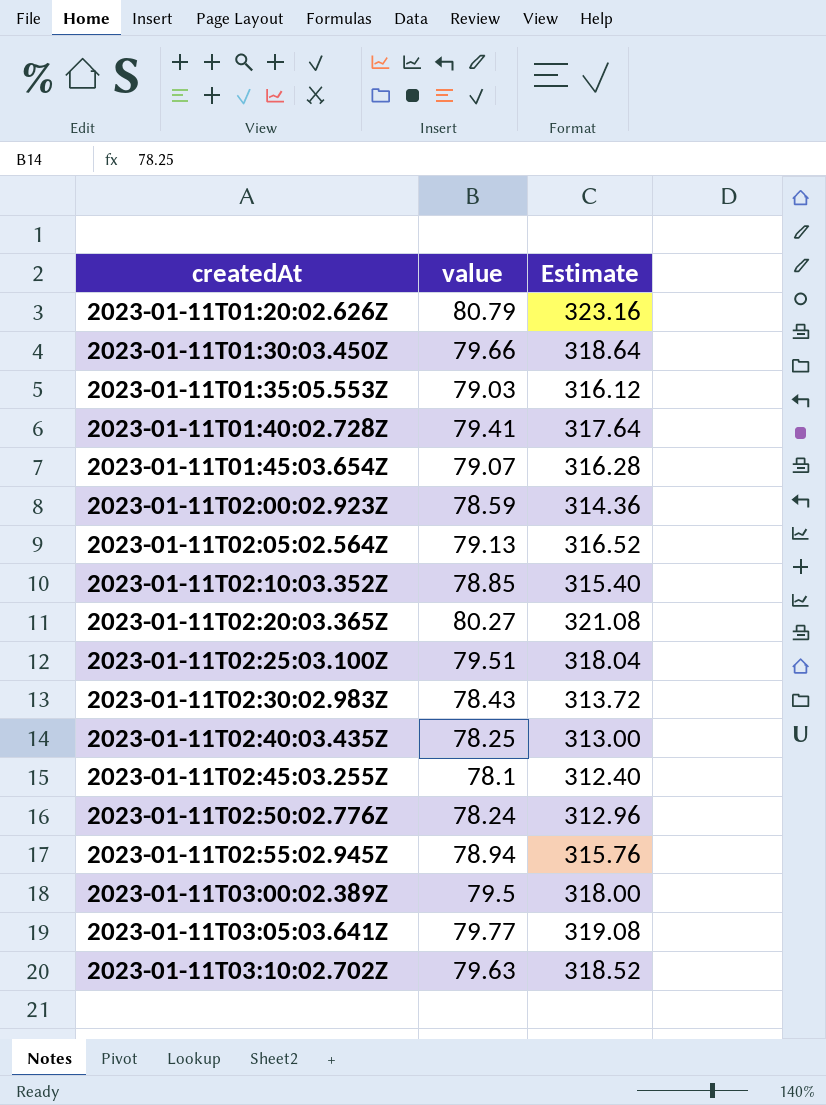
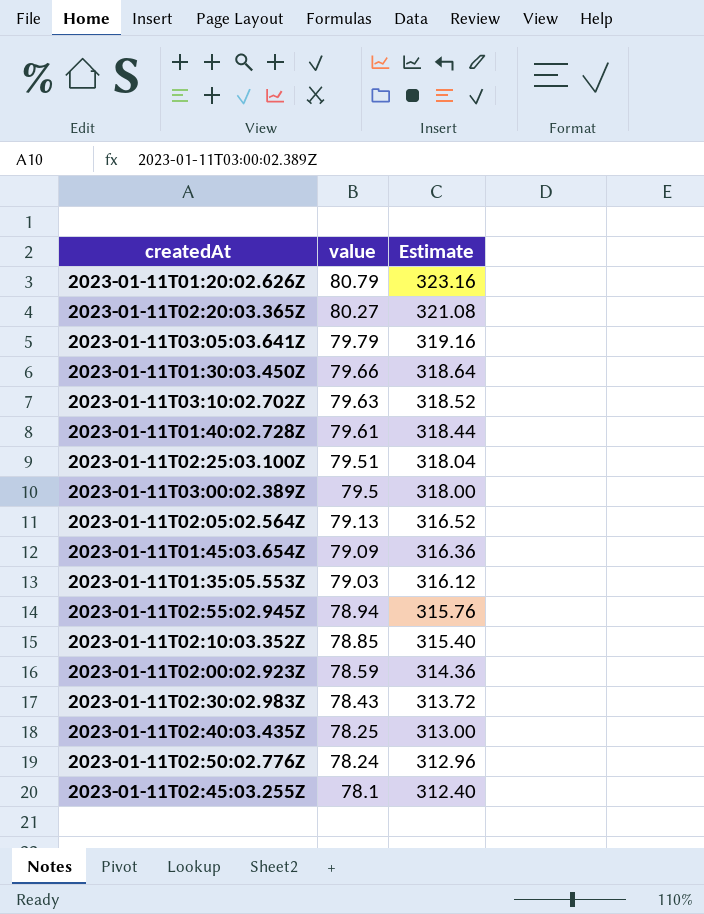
row order: createdAt ascending -> value descending
2023-01-11T03:05:03.641Z | value: 79.77 -> 79.79
2023-01-11T03:05:03.641Z | Estimate: 319.08 -> 319.16
2023-01-11T01:40:02.728Z | value: 79.41 -> 79.61
2023-01-11T01:40:02.728Z | Estimate: 317.64 -> 318.44
2023-01-11T01:45:03.654Z | value: 79.07 -> 79.09
2023-01-11T01:45:03.654Z | Estimate: 316.28 -> 316.36

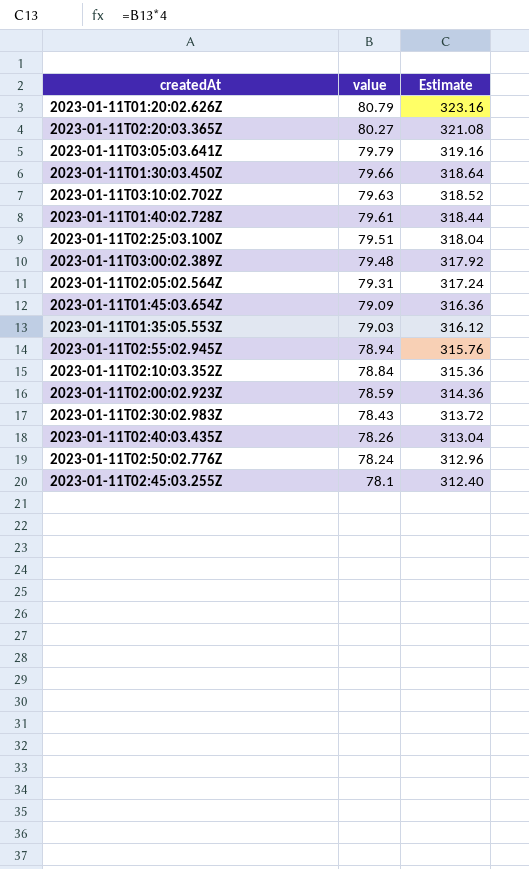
2023-01-11T03:00:02.389Z | value: 79.5 -> 79.48
2023-01-11T03:00:02.389Z | Estimate: 318.00 -> 317.92
2023-01-11T02:05:02.564Z | value: 79.13 -> 79.31
2023-01-11T02:05:02.564Z | Estimate: 316.52 -> 317.24
2023-01-11T02:10:03.352Z | value: 78.85 -> 78.84
2023-01-11T02:10:03.352Z | Estimate: 315.40 -> 315.36
2023-01-11T02:40:03.435Z | value: 78.25 -> 78.26
2023-01-11T02:40:03.435Z | Estimate: 313.00 -> 313.04

